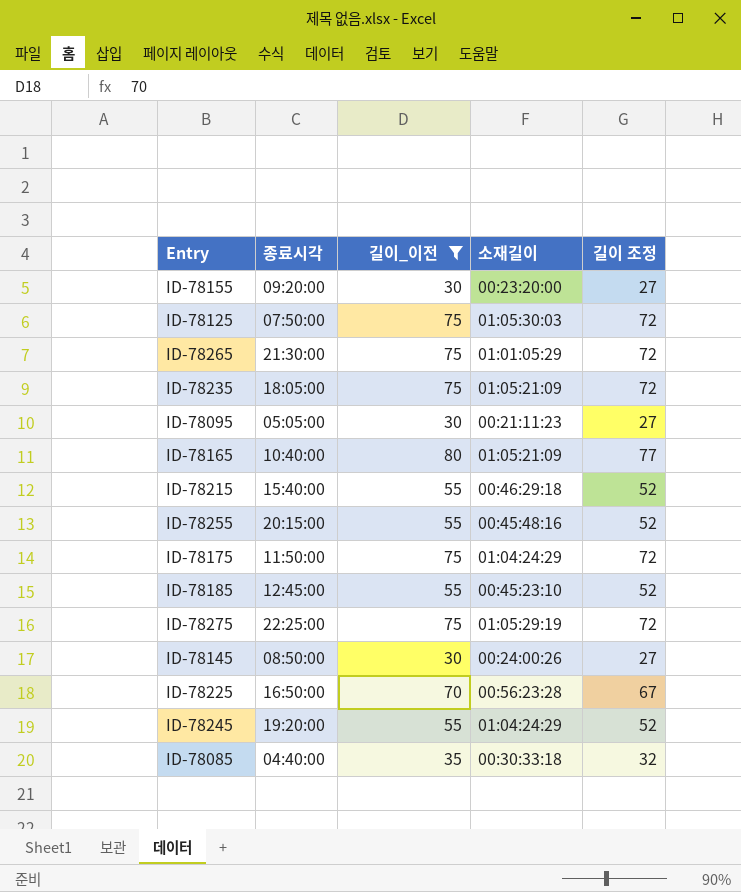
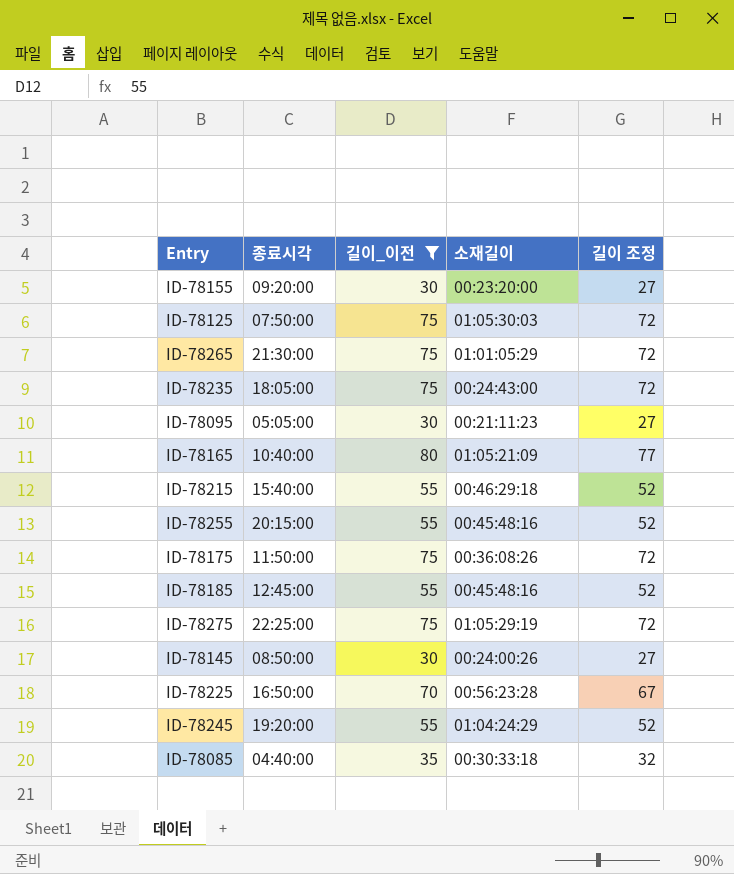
ID-78235 | 소재길이: 01:05:21:09 -> 00:24:43:00
ID-78175 | 소재길이: 01:04:24:29 -> 00:36:08:26
ID-78185 | 소재길이: 00:45:23:10 -> 00:45:48:16

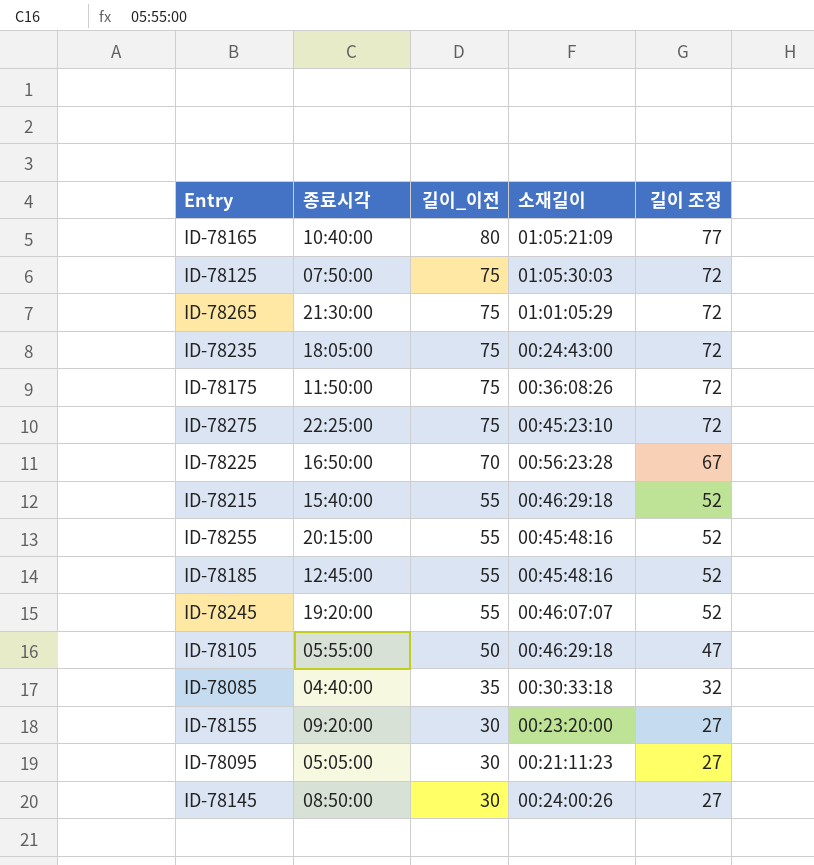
filter: 길이_이전 != 50 -> none
row order: none -> 길이_이전 descending
ID-78275 | 소재길이: 01:05:29:19 -> 00:45:23:10
ID-78245 | 소재길이: 01:04:24:29 -> 00:46:07:07

